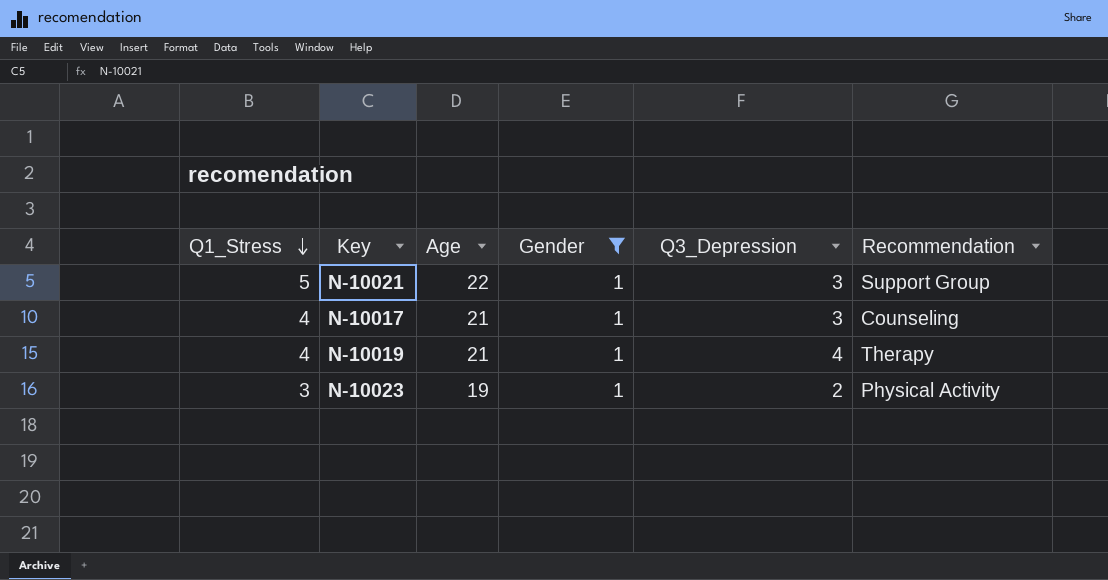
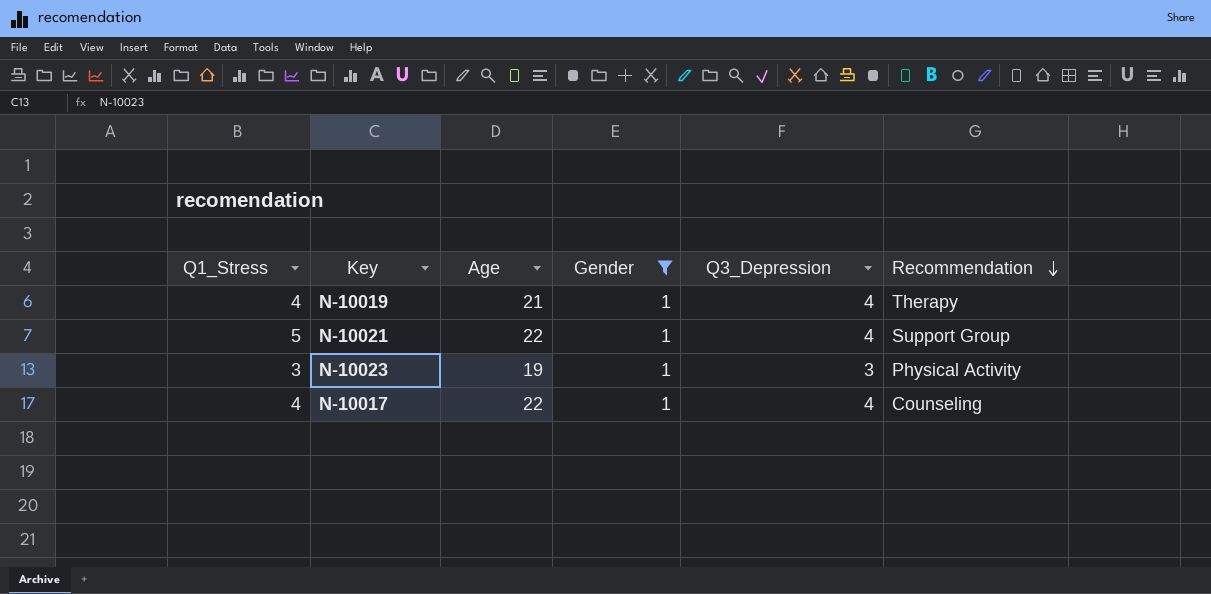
row order: Q1_Stress descending -> Recommendation descending
N-10021 | Q3_Depression: 3 -> 4
N-10023 | Q3_Depression: 2 -> 3
N-10017 | Age: 21 -> 22
N-10017 | Q3_Depression: 3 -> 4

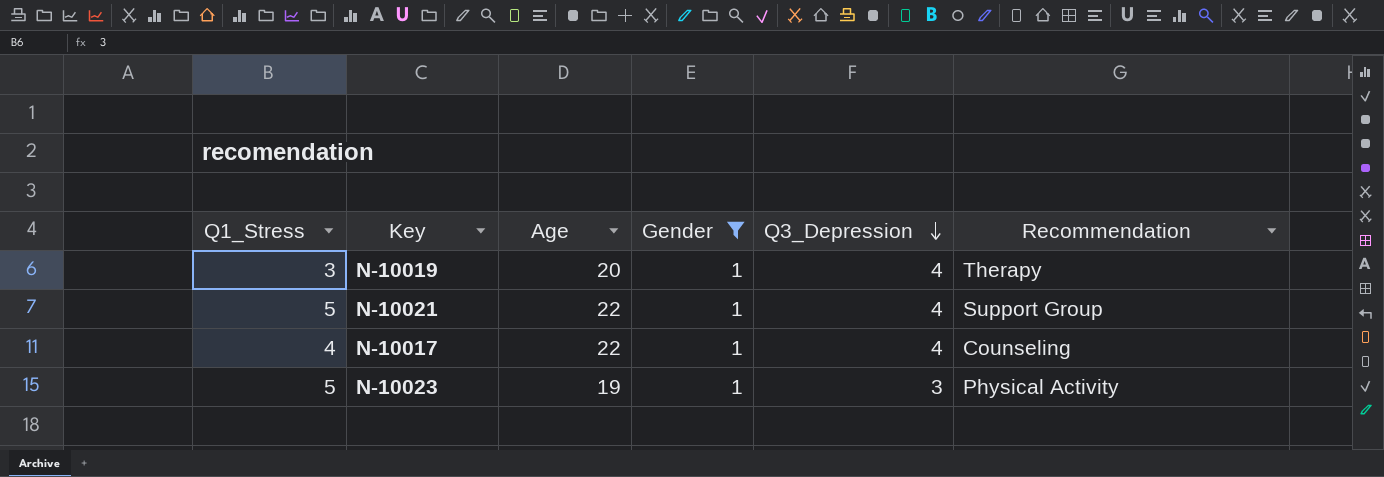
row order: Recommendation descending -> Q3_Depression descending
N-10019 | Q1_Stress: 4 -> 3
N-10019 | Age: 21 -> 20
N-10023 | Q1_Stress: 3 -> 5

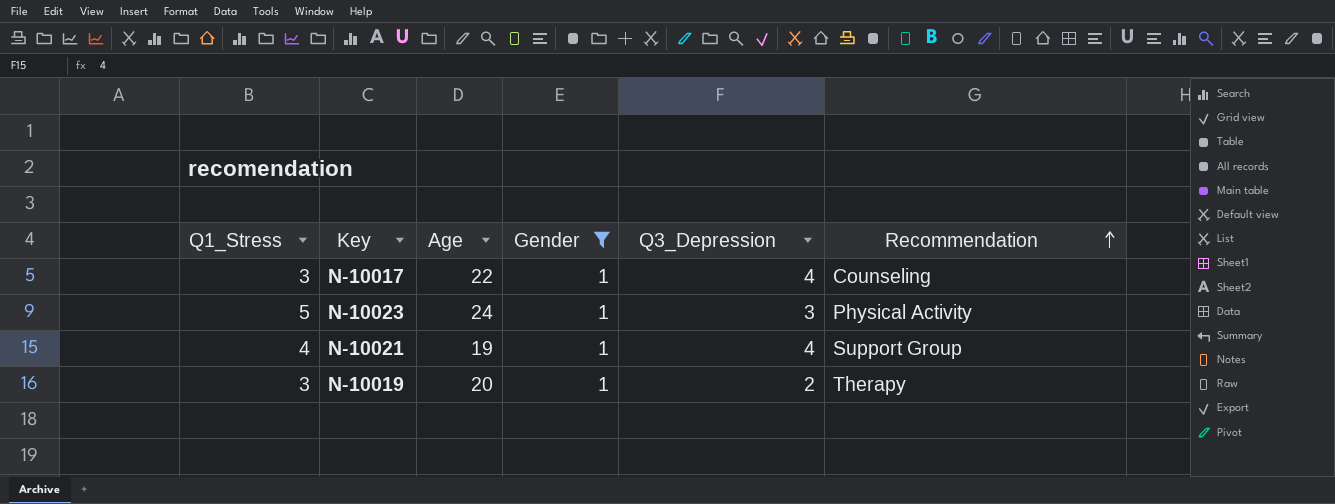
row order: Q3_Depression descending -> Recommendation ascending
N-10017 | Q1_Stress: 4 -> 3
N-10023 | Age: 19 -> 24
N-10021 | Q1_Stress: 5 -> 4
N-10021 | Age: 22 -> 19
N-10019 | Q3_Depression: 4 -> 2

